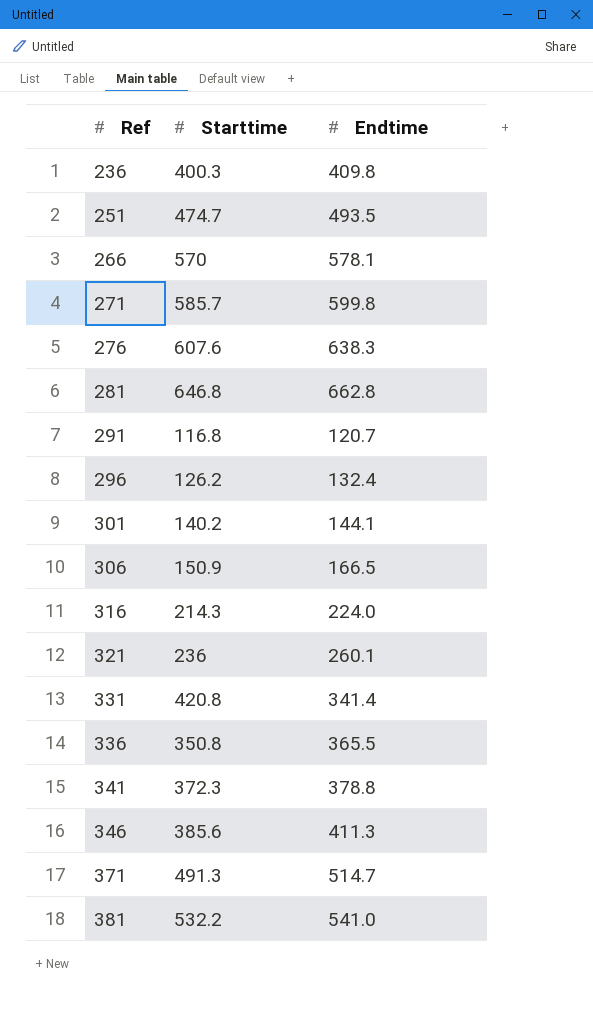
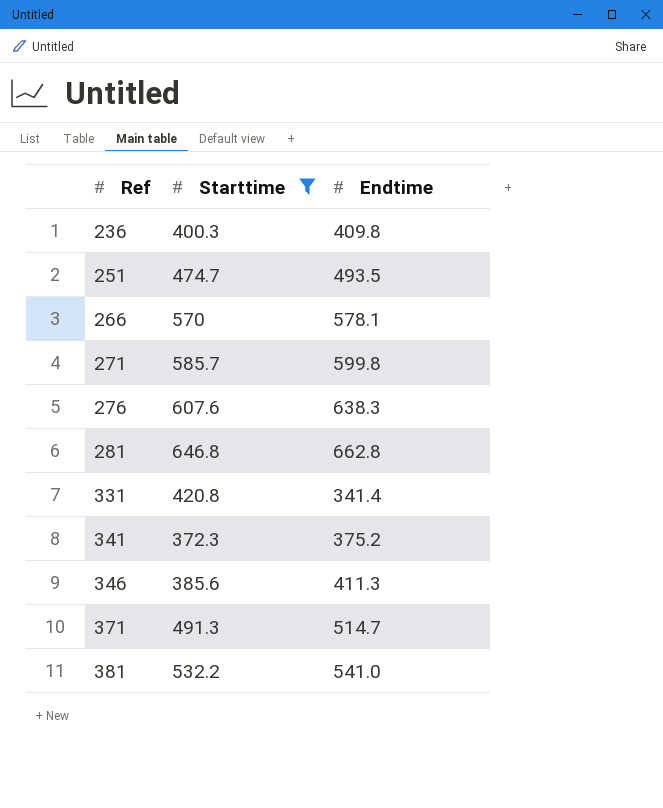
filter: none -> Starttime >= 372.3
341 | Endtime: 378.8 -> 375.2

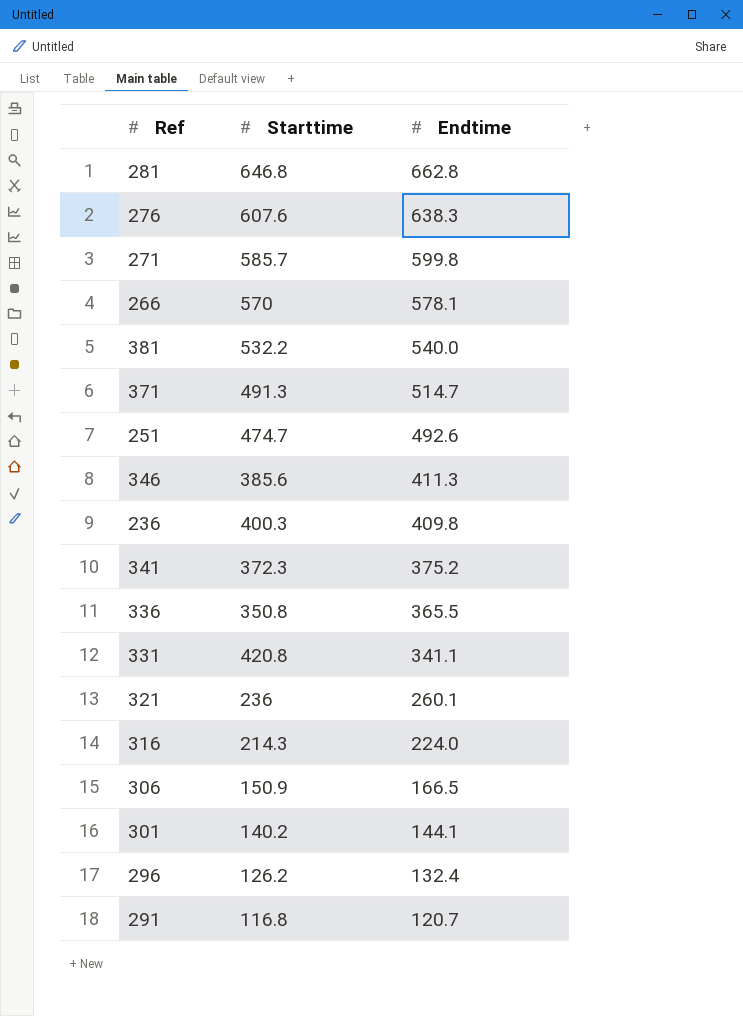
filter: Starttime >= 372.3 -> none
row order: Ref ascending -> Endtime descending
381 | Endtime: 541.0 -> 540.0
251 | Endtime: 493.5 -> 492.6
331 | Endtime: 341.4 -> 341.1

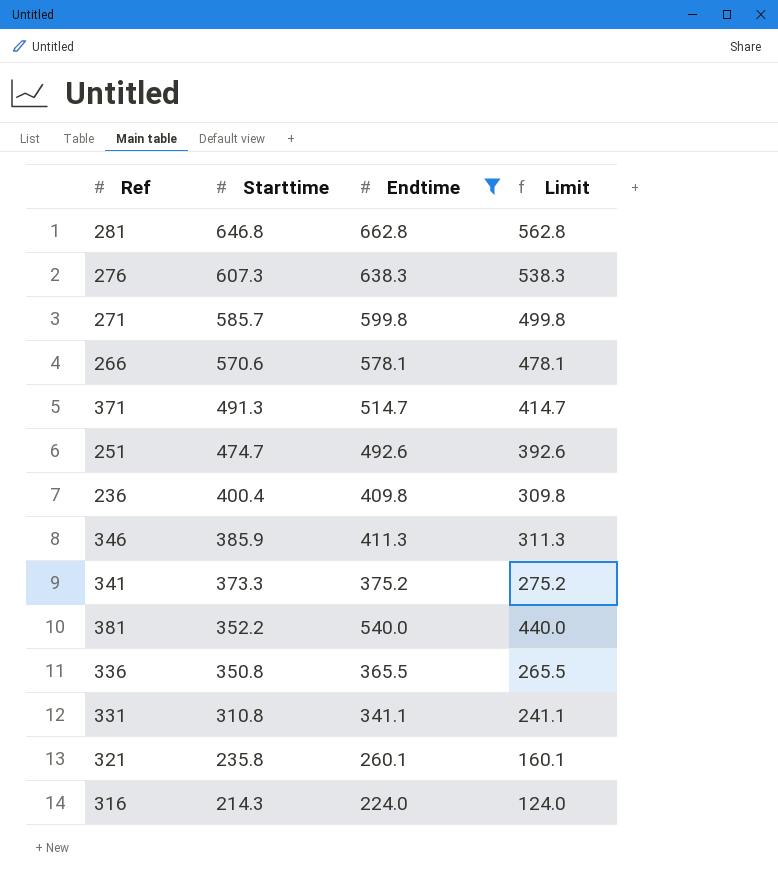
filter: none -> Endtime >= 224.0
row order: Endtime descending -> Starttime descending
column Limit | formula: none -> [Endtime] - 100
276 | Starttime: 607.6 -> 607.3
266 | Starttime: 570 -> 570.6
236 | Starttime: 400.3 -> 400.4
346 | Starttime: 385.6 -> 385.9
341 | Starttime: 372.3 -> 373.3
381 | Starttime: 532.2 -> 352.2
331 | Starttime: 420.8 -> 310.8
321 | Starttime: 236 -> 235.8

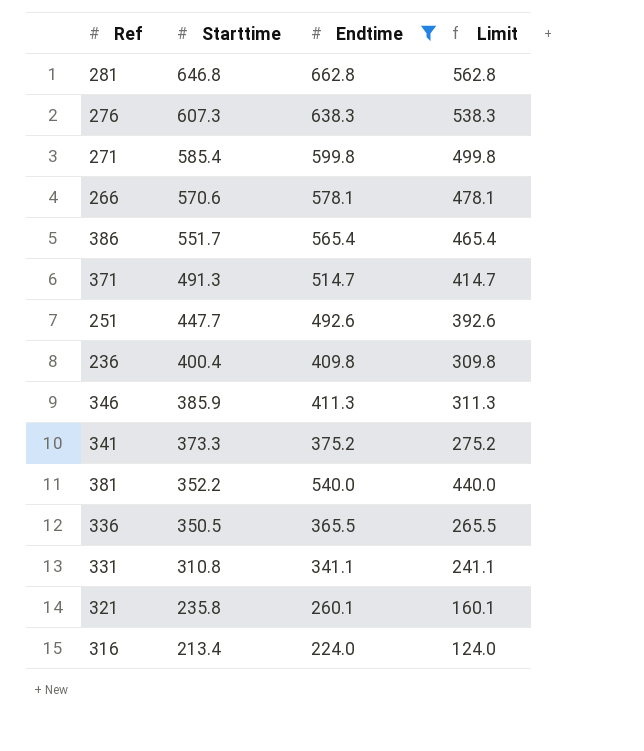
271 | Starttime: 585.7 -> 585.4
row 386: none -> 551.7 | 565.4 | 465.4
251 | Starttime: 474.7 -> 447.7
336 | Starttime: 350.8 -> 350.5
316 | Starttime: 214.3 -> 213.4

